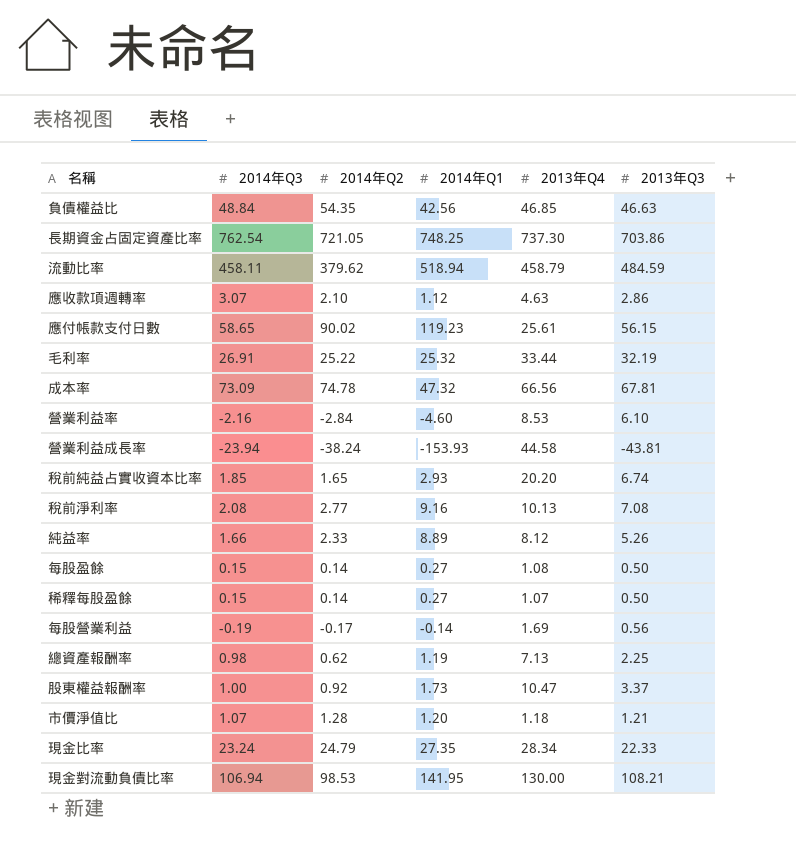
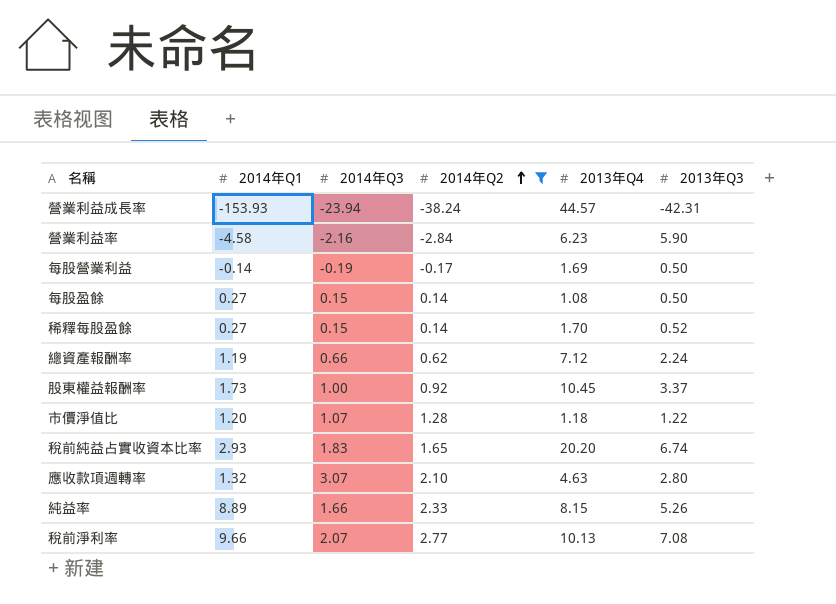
filter: none -> 2014年Q2 <= 2.77
row order: none -> 2014年Q2 ascending
column 2014年Q1 | position: 4 -> 2
營業利益成長率 | 2013年Q4: 44.58 -> 44.57
營業利益成長率 | 2013年Q3: -43.81 -> -42.31
營業利益率 | 2014年Q1: -4.60 -> -4.58
營業利益率 | 2013年Q4: 8.53 -> 6.23
營業利益率 | 2013年Q3: 6.10 -> 5.90
每股營業利益 | 2013年Q3: 0.56 -> 0.50
稀釋每股盈餘 | 2013年Q4: 1.07 -> 1.70
稀釋每股盈餘 | 2013年Q3: 0.50 -> 0.52
總資產報酬率 | 2014年Q3: 0.98 -> 0.66
總資產報酬率 | 2013年Q4: 7.13 -> 7.12
總資產報酬率 | 2013年Q3: 2.25 -> 2.24
股東權益報酬率 | 2013年Q4: 10.47 -> 10.45
市價淨值比 | 2013年Q3: 1.21 -> 1.22
稅前純益占實收資本比率 | 2014年Q3: 1.85 -> 1.83
應收款項週轉率 | 2014年Q1: 1.12 -> 1.32
應收款項週轉率 | 2013年Q3: 2.86 -> 2.80
純益率 | 2013年Q4: 8.12 -> 8.15
稅前淨利率 | 2014年Q1: 9.16 -> 9.66
稅前淨利率 | 2014年Q3: 2.08 -> 2.07

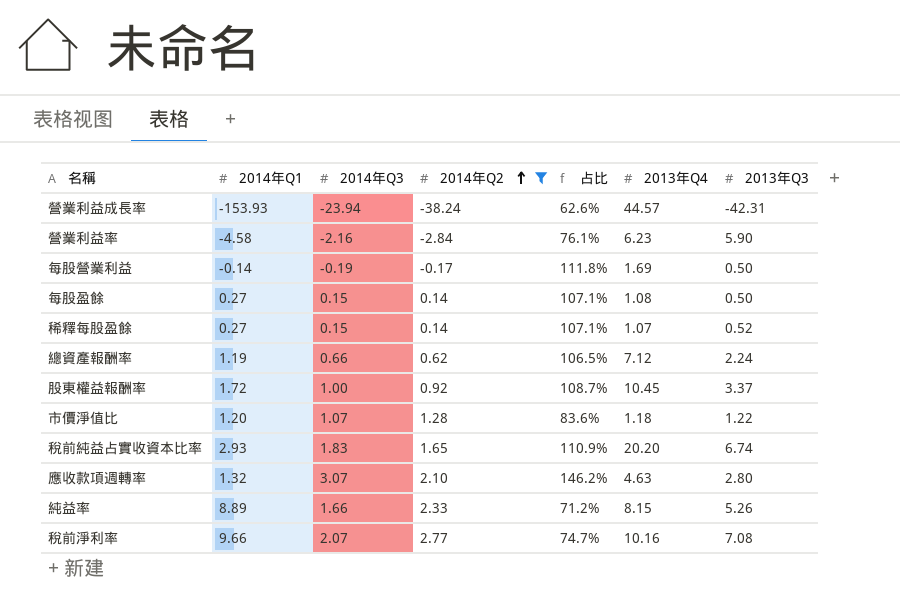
column 占比 | formula: none -> [2014年Q3] / [2014年Q2]
稀釋每股盈餘 | 2013年Q4: 1.70 -> 1.07
股東權益報酬率 | 2014年Q1: 1.73 -> 1.72
稅前淨利率 | 2013年Q4: 10.13 -> 10.16

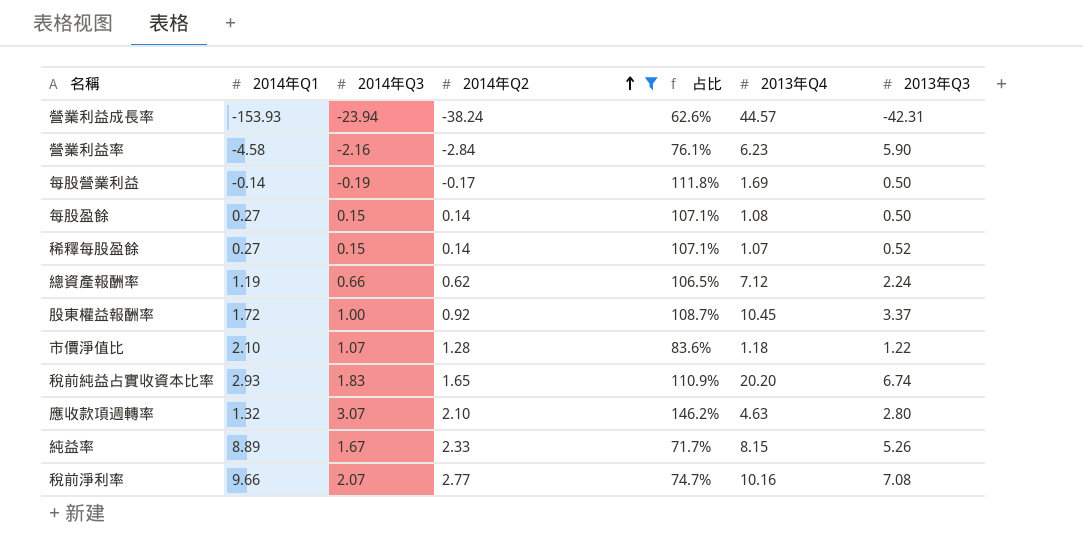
市價淨值比 | 2014年Q1: 1.20 -> 2.10
純益率 | 2014年Q3: 1.66 -> 1.67
純益率 | 占比: 71.2% -> 71.7%

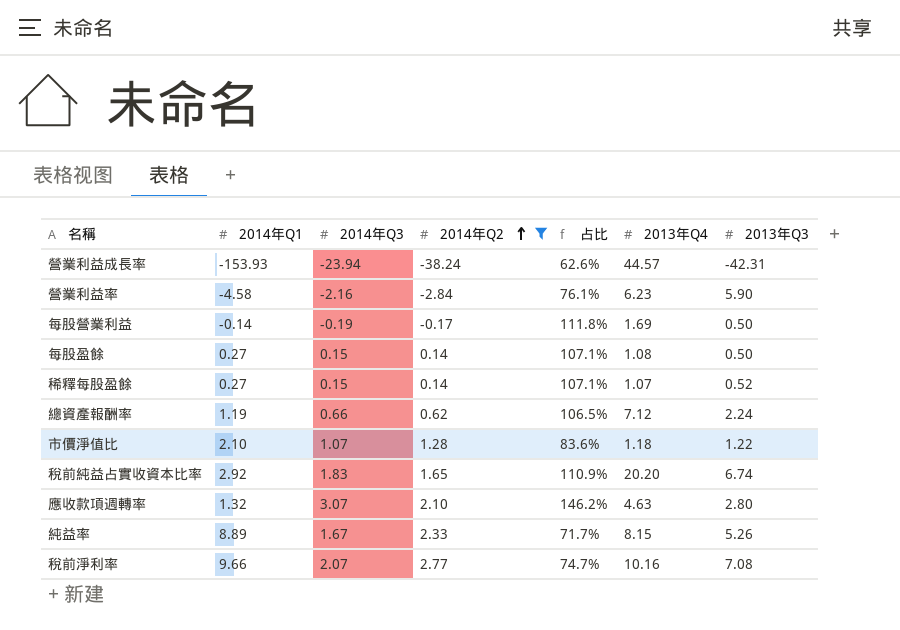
row 股東權益報酬率: 1.72 | 1.00 | 0.92 | 108.7% | 10.45 | 3.37 -> none
稅前純益占實收資本比率 | 2014年Q1: 2.93 -> 2.92

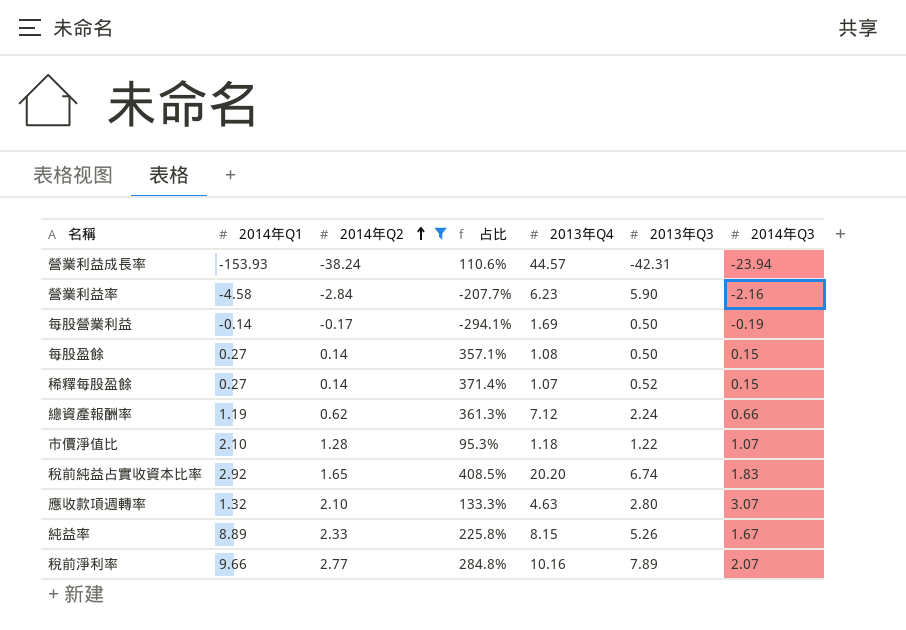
column 占比 | formula: [2014年Q3] / [2014年Q2] -> [2013年Q3] / [2014年Q2]
column 2014年Q3 | position: 3 -> 7
稅前淨利率 | 2013年Q3: 7.08 -> 7.89

